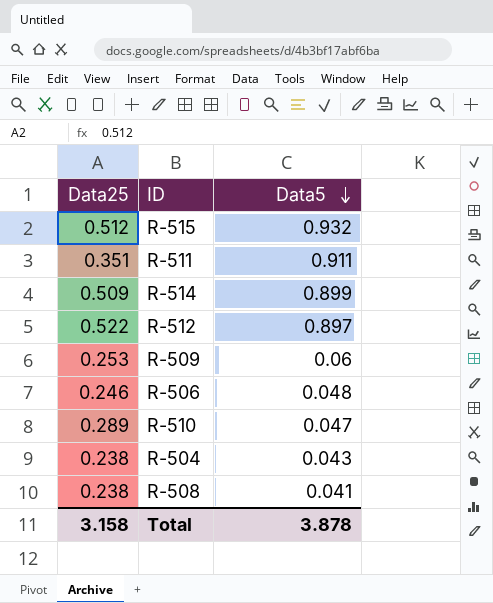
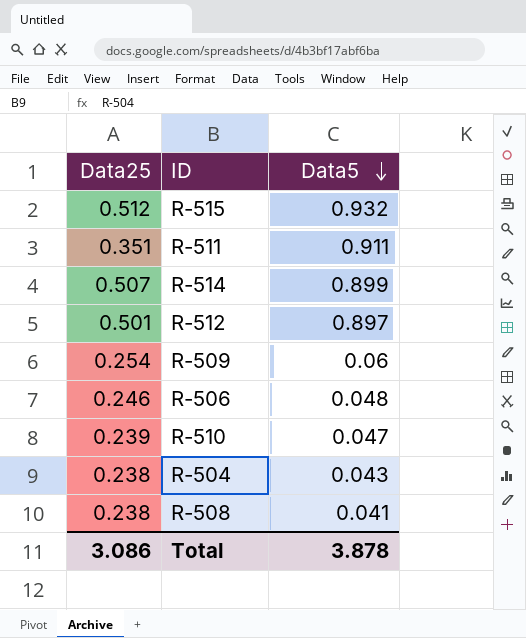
R-514 | Data25: 0.509 -> 0.507
R-512 | Data25: 0.522 -> 0.501
R-509 | Data25: 0.253 -> 0.254
R-510 | Data25: 0.289 -> 0.239
Total | Data25: 3.158 -> 3.086

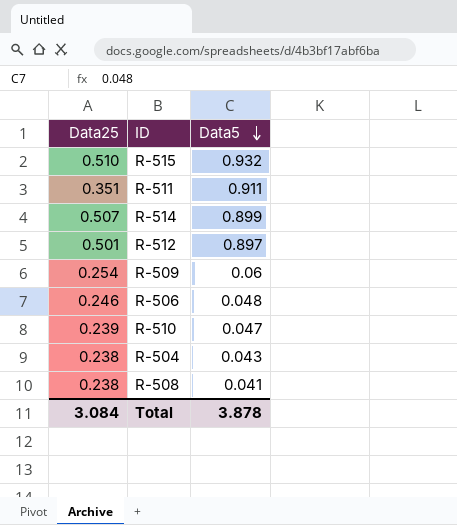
R-515 | Data25: 0.512 -> 0.510
Total | Data25: 3.086 -> 3.084

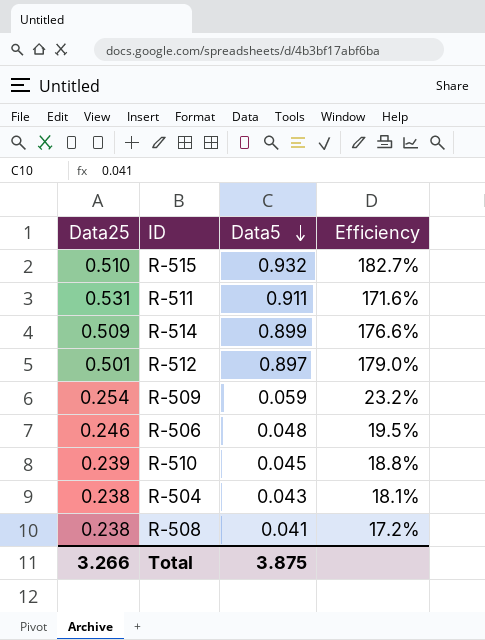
column Efficiency | formula: none -> [Data5] / [Data25]
R-511 | Data25: 0.351 -> 0.531
R-514 | Data25: 0.507 -> 0.509
R-509 | Data5: 0.06 -> 0.059
R-510 | Data5: 0.047 -> 0.045
Total | Data25: 3.084 -> 3.266
Total | Data5: 3.878 -> 3.875

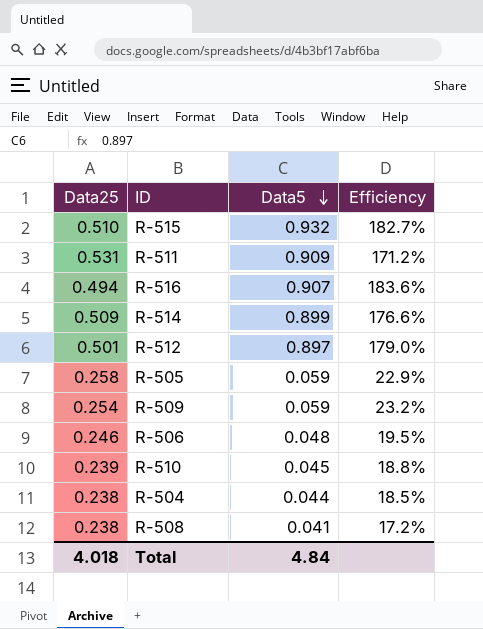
R-511 | Data5: 0.911 -> 0.909
R-511 | Efficiency: 171.6% -> 171.2%
row R-516: none -> 0.494 | 0.907 | 183.6%
row R-505: none -> 0.258 | 0.059 | 22.9%
R-504 | Data5: 0.043 -> 0.044
R-504 | Efficiency: 18.1% -> 18.5%
Total | Data25: 3.266 -> 4.018
Total | Data5: 3.875 -> 4.84

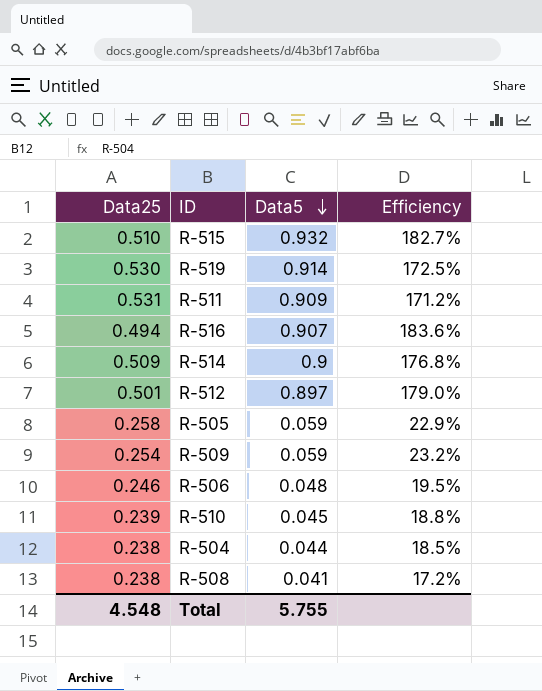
row R-519: none -> 0.530 | 0.914 | 172.5%
R-514 | Data5: 0.899 -> 0.9
R-514 | Efficiency: 176.6% -> 176.8%
Total | Data25: 4.018 -> 4.548
Total | Data5: 4.84 -> 5.755

